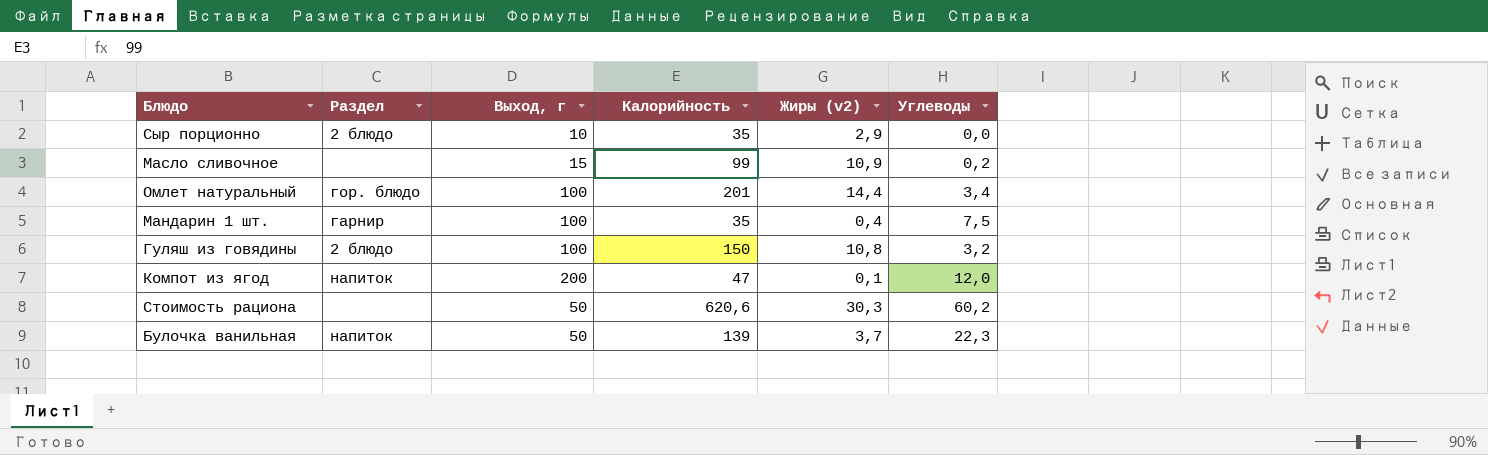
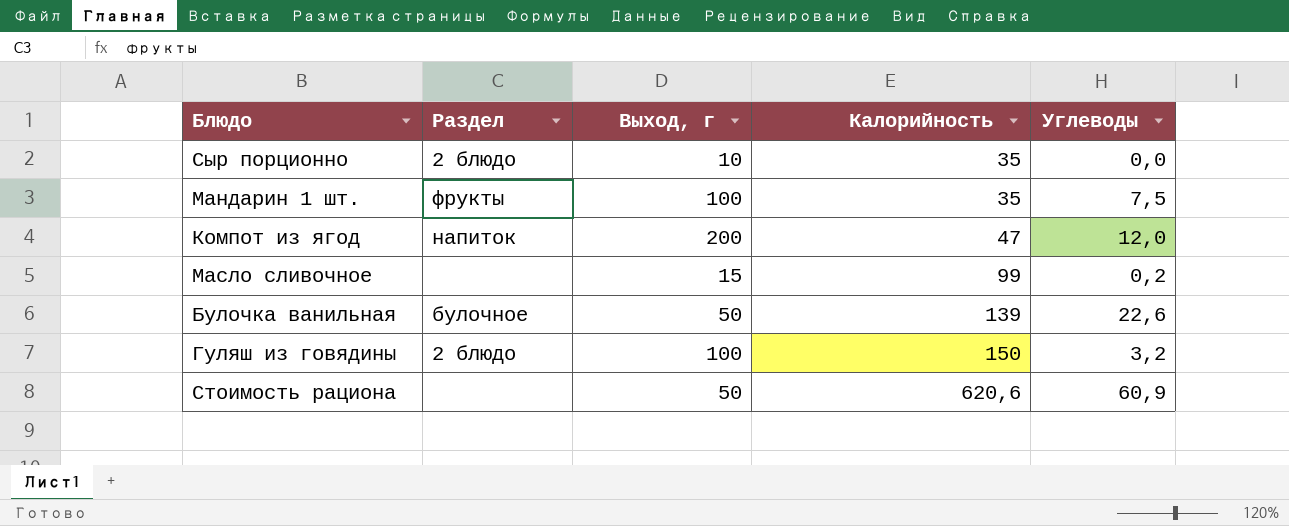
row order: none -> Калорийность ascending
column Жиры (v2) | position: 5 -> none
row Омлет натуральный: гор. блюдо | 100 | 201 | 14,4 | 3,4 -> none
Мандарин 1 шт. | Раздел: гарнир -> фрукты
Булочка ванильная | Раздел: напиток -> булочное
Булочка ванильная | Углеводы: 22,3 -> 22,6
Стоимость рациона | Углеводы: 60,2 -> 60,9

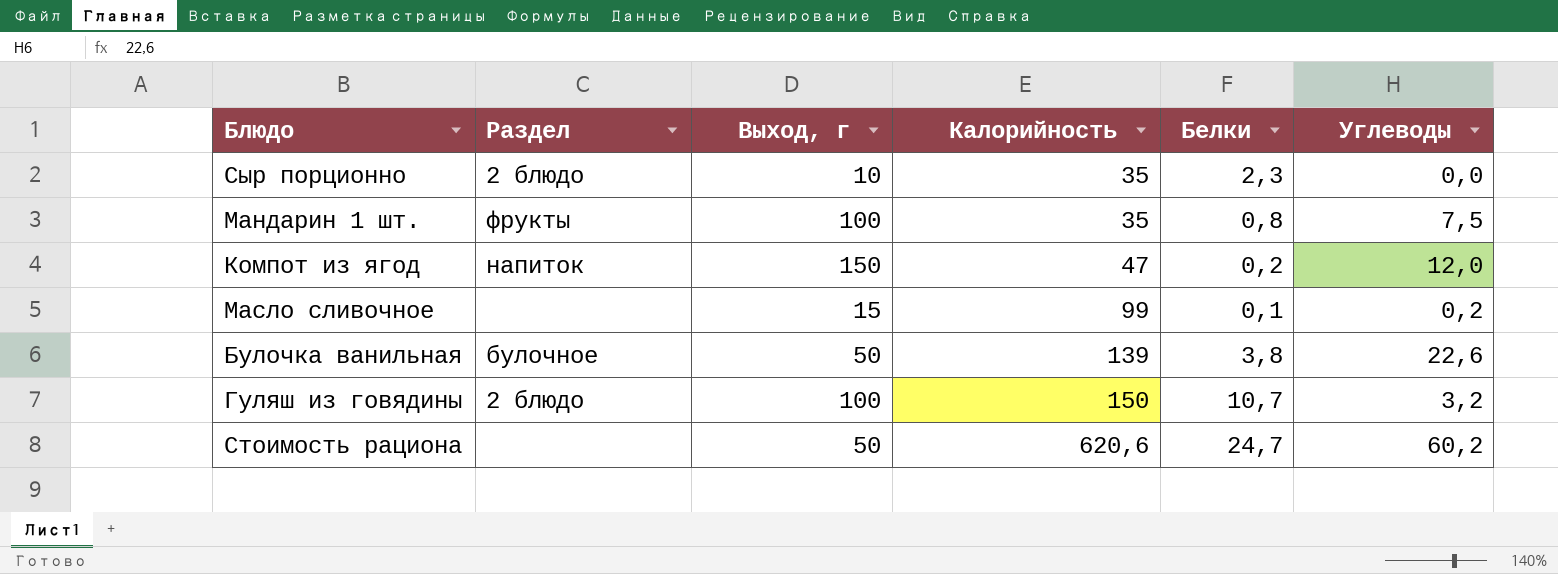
column Белки | position: none -> 5
Компот из ягод | Выход, г: 200 -> 150
Стоимость рациона | Углеводы: 60,9 -> 60,2

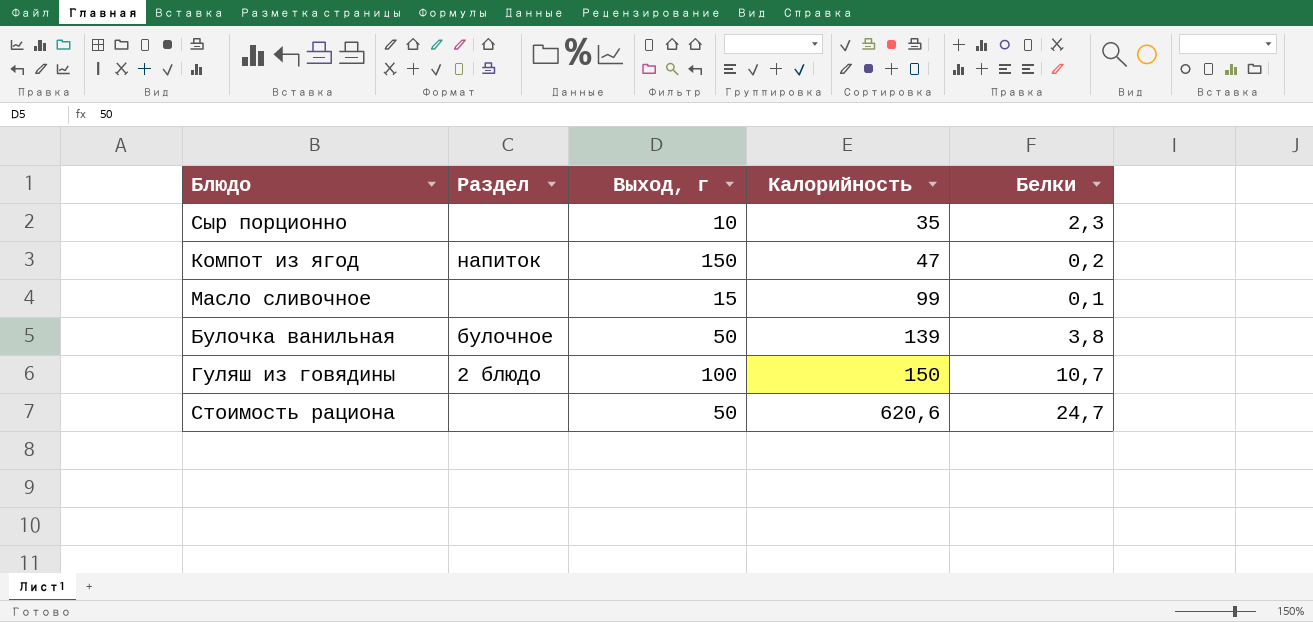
column Углеводы | position: 6 -> none
row Мандарин 1 шт.: фрукты | 100 | 35 | 0,8 | 7,5 -> none
Сыр порционно | Раздел: 2 блюдо -> none

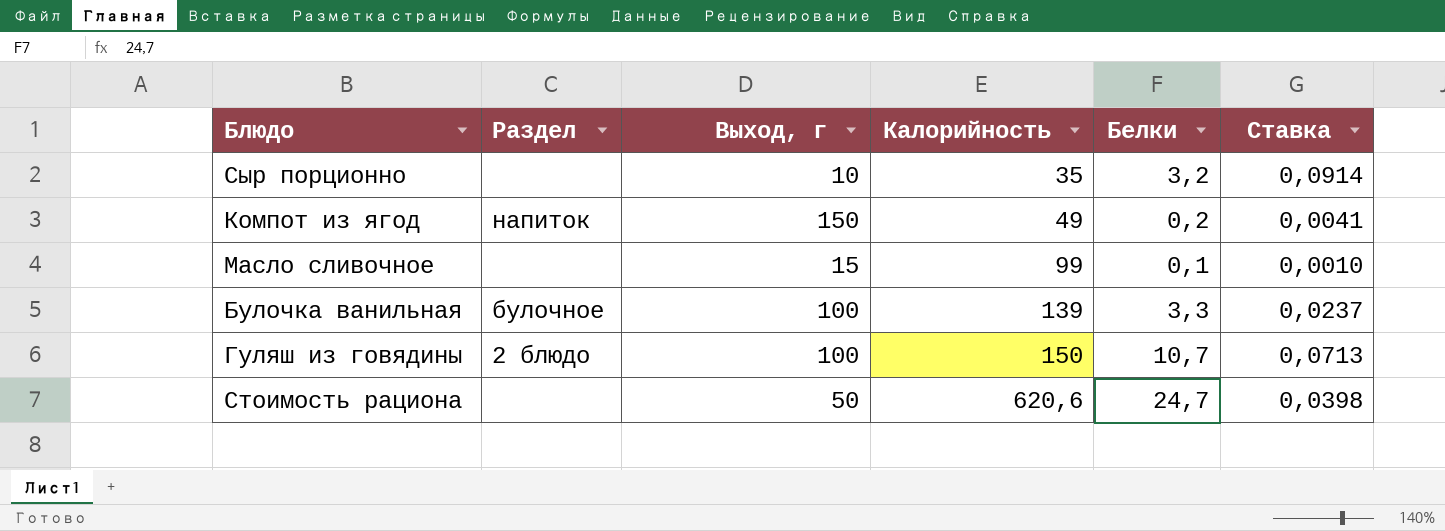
column Ставка | formula: none -> [Белки] / [Калорийность]
Сыр порционно | Белки: 2,3 -> 3,2
Компот из ягод | Калорийность: 47 -> 49
Булочка ванильная | Выход, г: 50 -> 100
Булочка ванильная | Белки: 3,8 -> 3,3

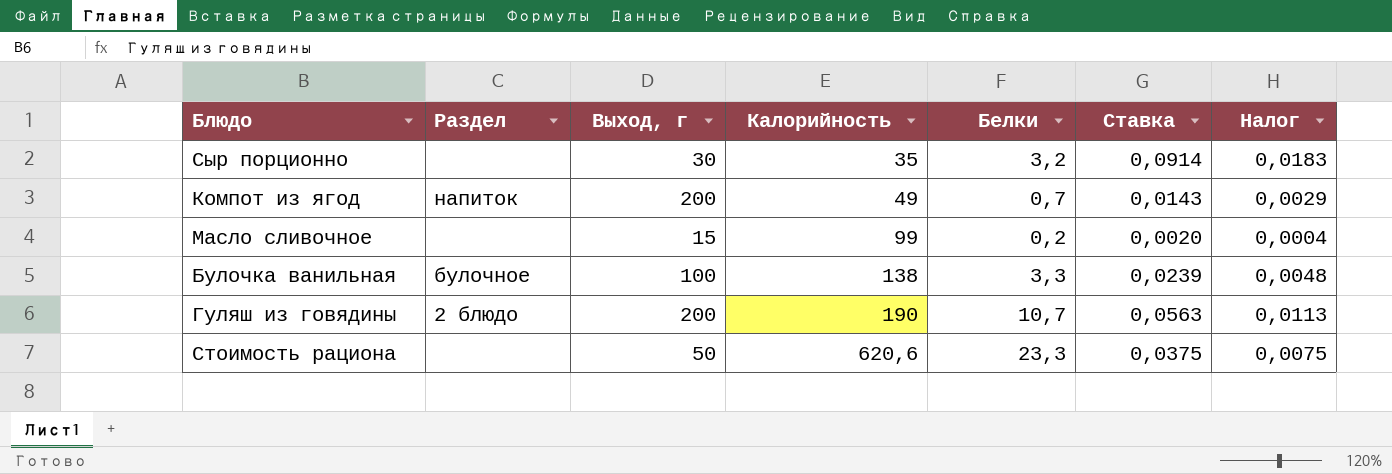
column Налог | formula: none -> [Ставка] * 0,2
Сыр порционно | Выход, г: 10 -> 30
Компот из ягод | Выход, г: 150 -> 200
Компот из ягод | Белки: 0,2 -> 0,7
Компот из ягод | Ставка: 0,0041 -> 0,0143
Масло сливочное | Белки: 0,1 -> 0,2
Масло сливочное | Ставка: 0,0010 -> 0,0020
Булочка ванильная | Калорийность: 139 -> 138
Булочка ванильная | Ставка: 0,0237 -> 0,0239
Гуляш из говядины | Выход, г: 100 -> 200
Гуляш из говядины | Калорийность: 150 -> 190
Гуляш из говядины | Ставка: 0,0713 -> 0,0563
Стоимость рациона | Белки: 24,7 -> 23,3
Стоимость рациона | Ставка: 0,0398 -> 0,0375

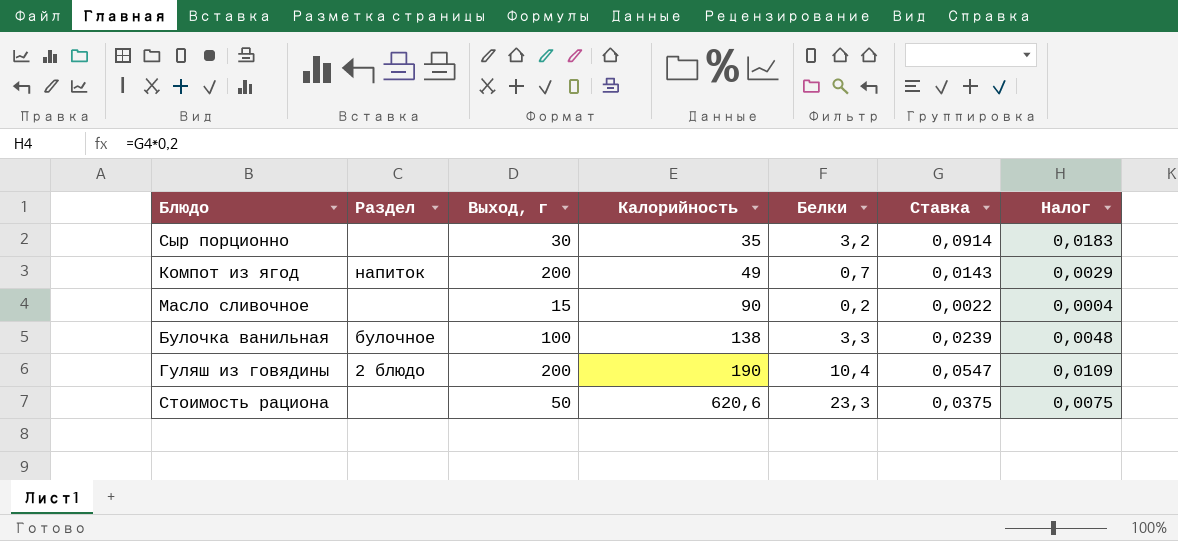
Масло сливочное | Калорийность: 99 -> 90
Масло сливочное | Ставка: 0,0020 -> 0,0022
Гуляш из говядины | Белки: 10,7 -> 10,4
Гуляш из говядины | Ставка: 0,0563 -> 0,0547
Гуляш из говядины | Налог: 0,0113 -> 0,0109

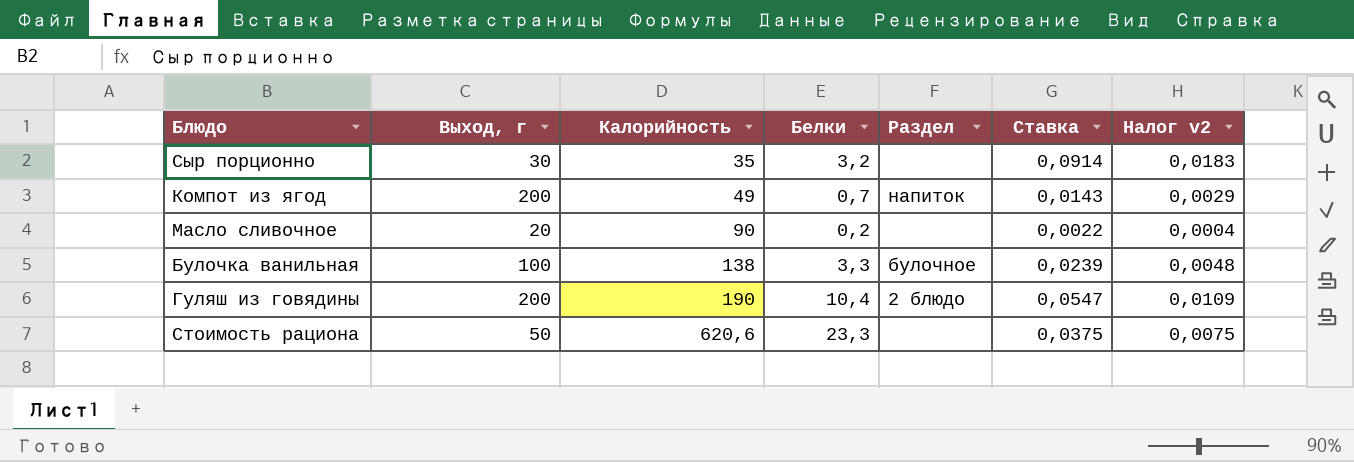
column Раздел | position: 2 -> 5
column name: Налог -> Налог v2
Масло сливочное | Выход, г: 15 -> 20

